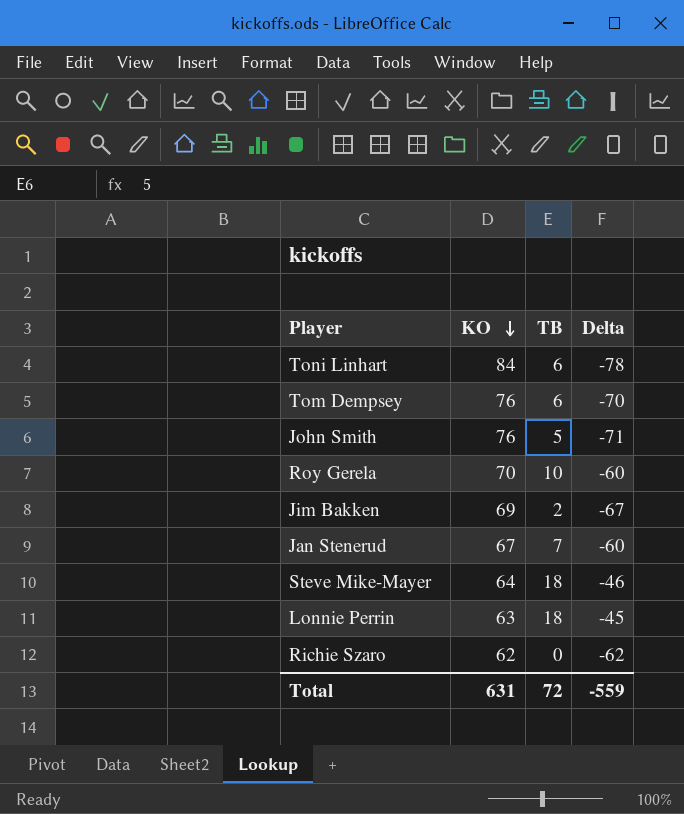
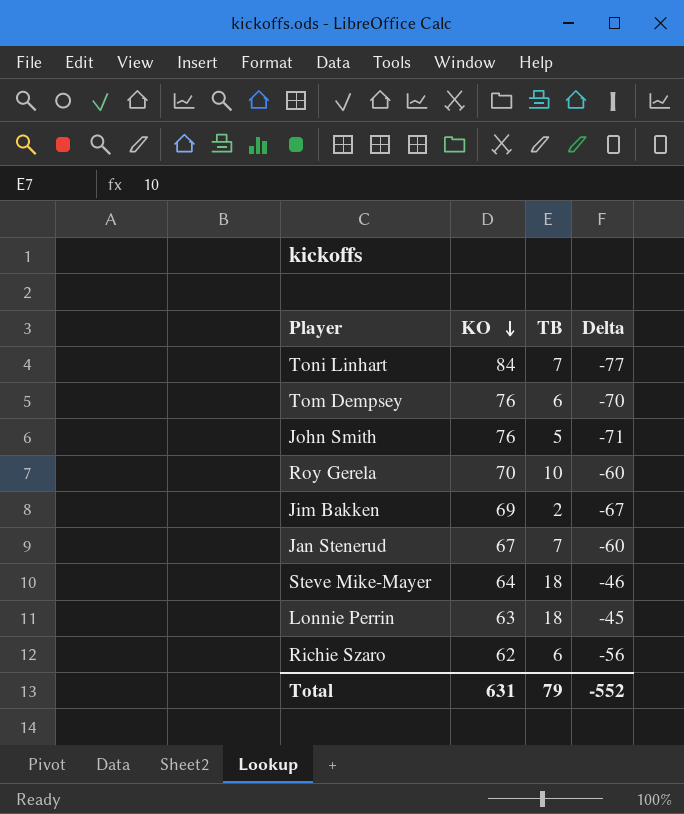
Toni Linhart | TB: 6 -> 7
Toni Linhart | Delta: -78 -> -77
Richie Szaro | TB: 0 -> 6
Richie Szaro | Delta: -62 -> -56
Total | TB: 72 -> 79
Total | Delta: -559 -> -552

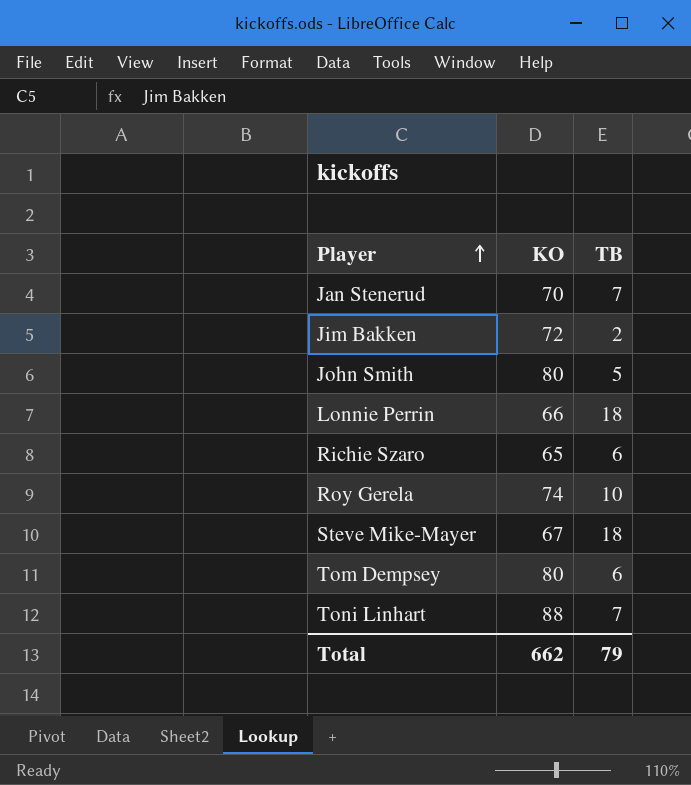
row order: KO descending -> Player ascending
column Delta | formula: [TB] - [KO] -> none
Jan Stenerud | KO: 67 -> 70
Jim Bakken | KO: 69 -> 72
John Smith | KO: 76 -> 80
Lonnie Perrin | KO: 63 -> 66
Richie Szaro | KO: 62 -> 65
Roy Gerela | KO: 70 -> 74
Steve Mike-Mayer | KO: 64 -> 67
Tom Dempsey | KO: 76 -> 80
Toni Linhart | KO: 84 -> 88
Total | KO: 631 -> 662

